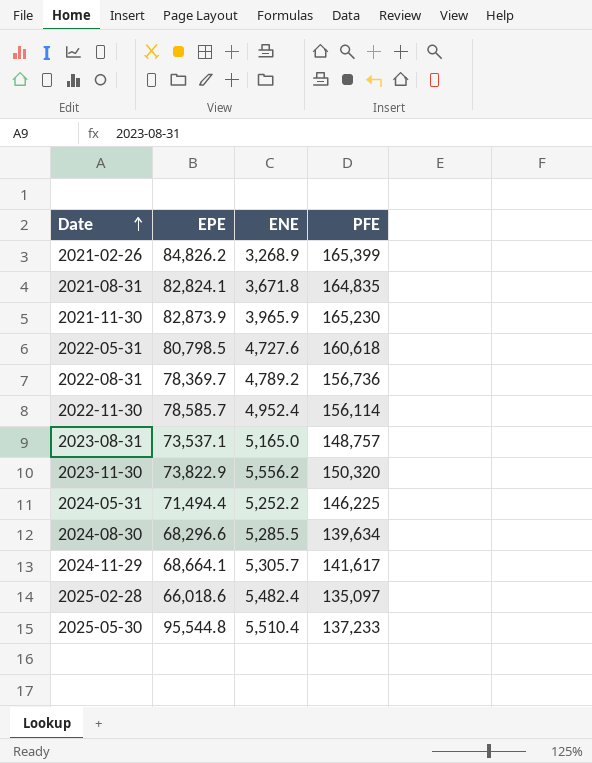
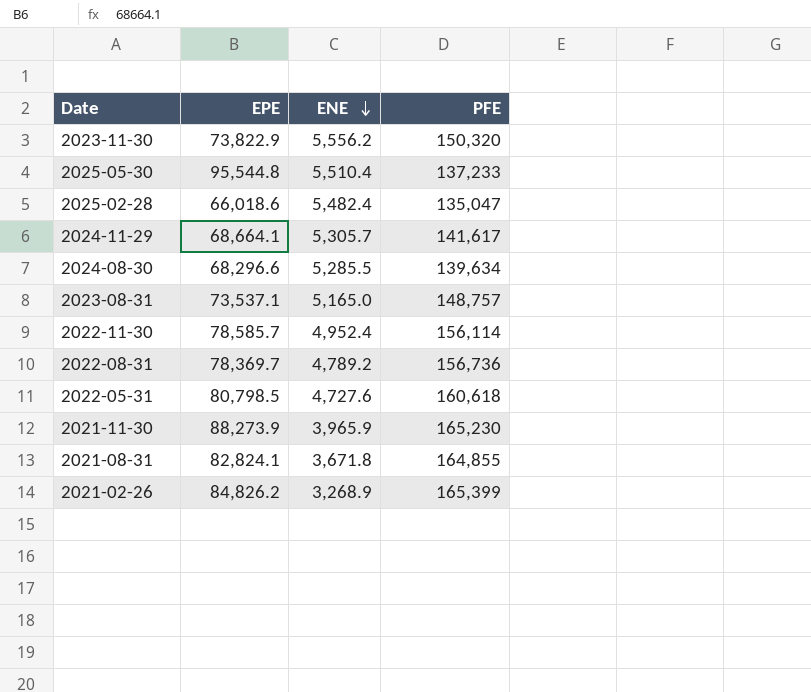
row order: Date ascending -> ENE descending
row 2024-05-31: 71,494.4 | 5,252.2 | 146,225 -> none
2025-02-28 | PFE: 135,097 -> 135,047
2021-11-30 | EPE: 82,873.9 -> 88,273.9
2021-08-31 | PFE: 164,835 -> 164,855

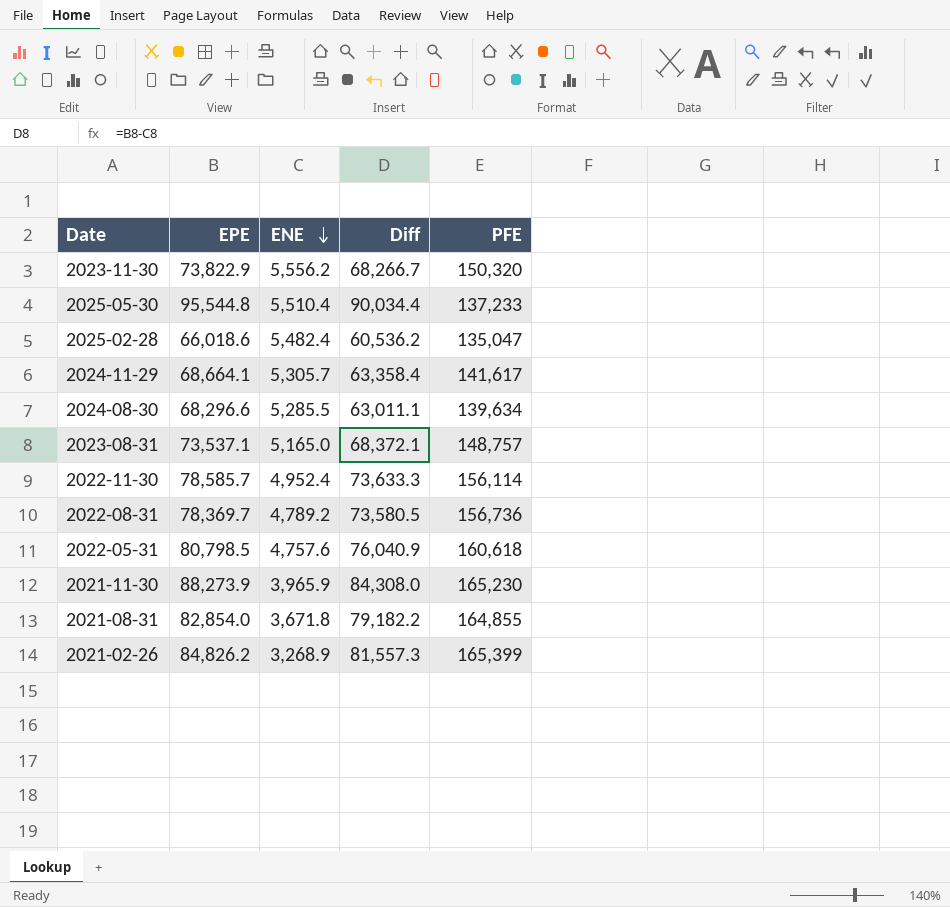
column Diff | formula: none -> [EPE] - [ENE]
2022-05-31 | ENE: 4,727.6 -> 4,757.6
2021-08-31 | EPE: 82,824.1 -> 82,854.0

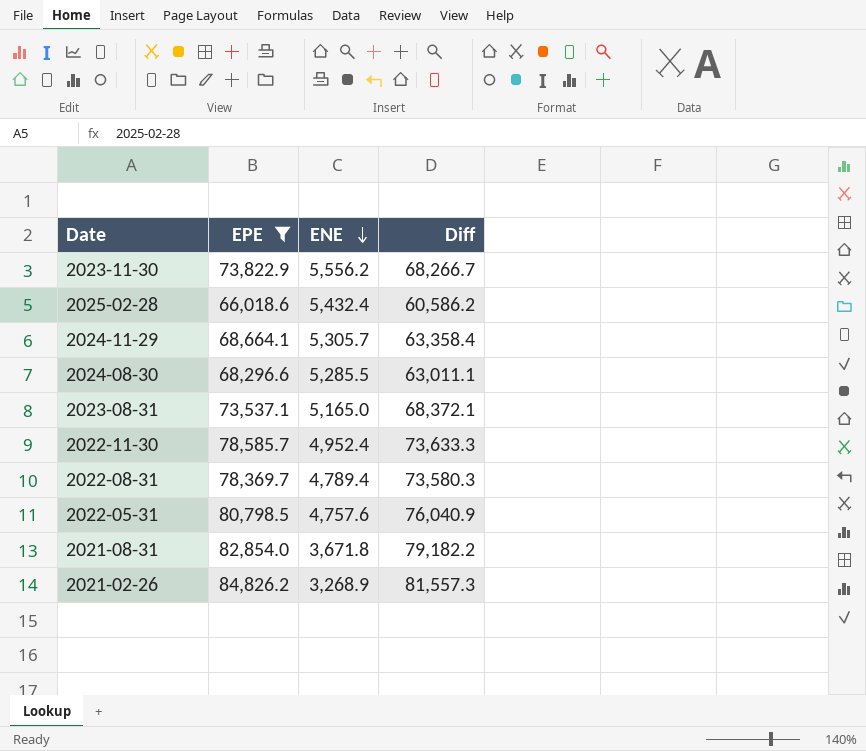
filter: none -> EPE <= 84,826.2
column PFE | position: 5 -> none
2025-02-28 | ENE: 5,482.4 -> 5,432.4
2025-02-28 | Diff: 60,536.2 -> 60,586.2
2022-08-31 | ENE: 4,789.2 -> 4,789.4
2022-08-31 | Diff: 73,580.5 -> 73,580.3

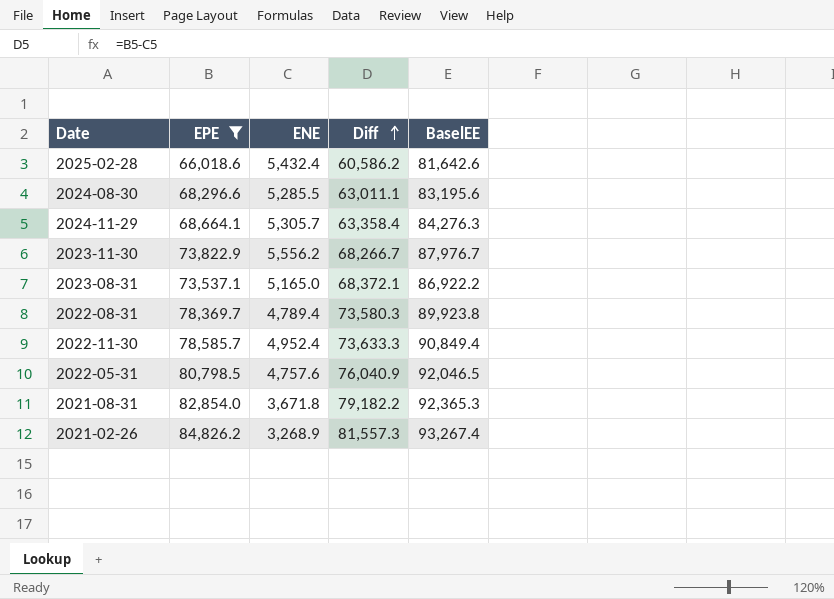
row order: ENE descending -> Diff ascending
column BaselEE | position: none -> 5

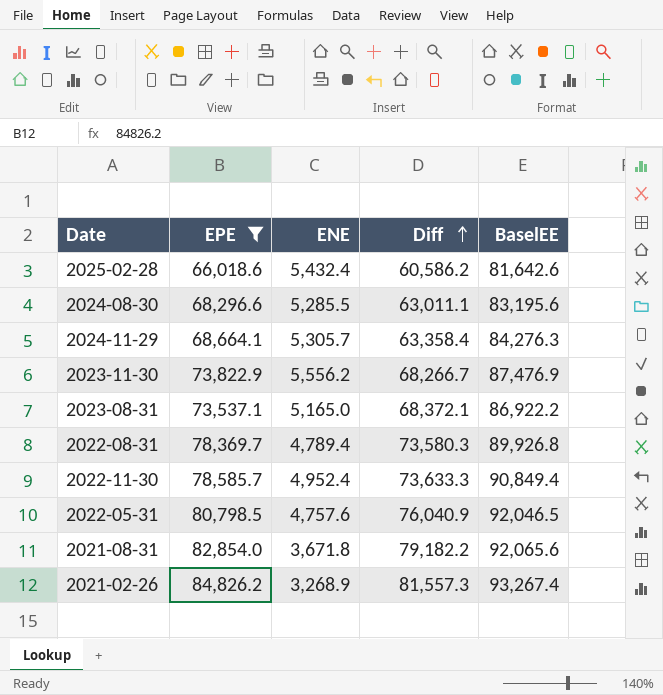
2023-11-30 | BaselEE: 87,976.7 -> 87,476.9
2022-08-31 | BaselEE: 89,923.8 -> 89,926.8
2021-08-31 | BaselEE: 92,365.3 -> 92,065.6

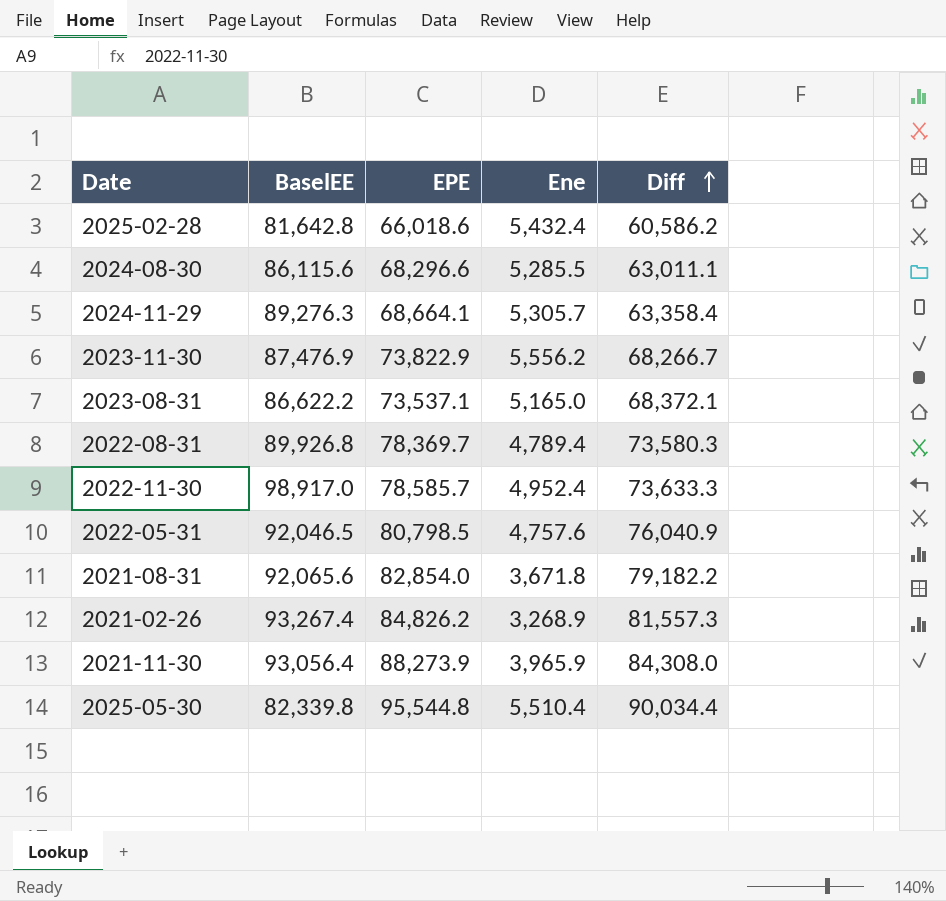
filter: EPE <= 84,826.2 -> none
column BaselEE | position: 5 -> 2
column name: ENE -> Ene
2025-02-28 | BaselEE: 81,642.6 -> 81,642.8
2024-08-30 | BaselEE: 83,195.6 -> 86,115.6
2024-11-29 | BaselEE: 84,276.3 -> 89,276.3
2023-08-31 | BaselEE: 86,922.2 -> 86,622.2
2022-11-30 | BaselEE: 90,849.4 -> 98,917.0

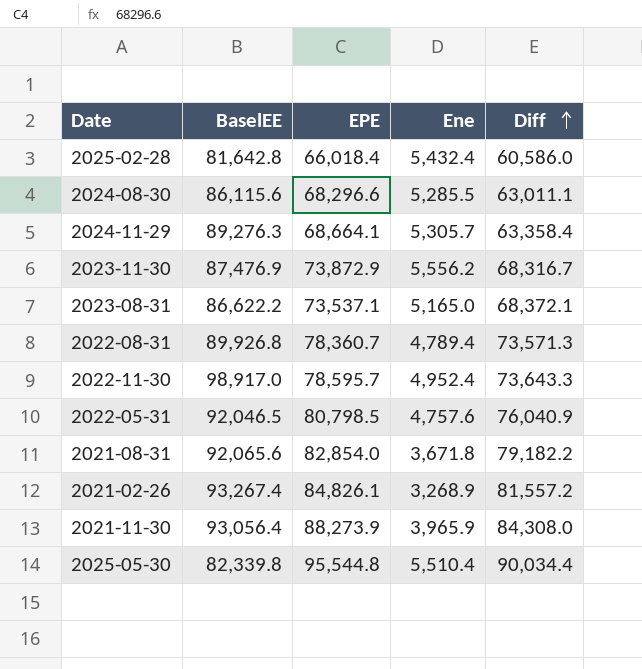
2025-02-28 | EPE: 66,018.6 -> 66,018.4
2025-02-28 | Diff: 60,586.2 -> 60,586.0
2023-11-30 | EPE: 73,822.9 -> 73,872.9
2023-11-30 | Diff: 68,266.7 -> 68,316.7
2022-08-31 | EPE: 78,369.7 -> 78,360.7
2022-08-31 | Diff: 73,580.3 -> 73,571.3
2022-11-30 | EPE: 78,585.7 -> 78,595.7
2022-11-30 | Diff: 73,633.3 -> 73,643.3
2021-02-26 | EPE: 84,826.2 -> 84,826.1
2021-02-26 | Diff: 81,557.3 -> 81,557.2

